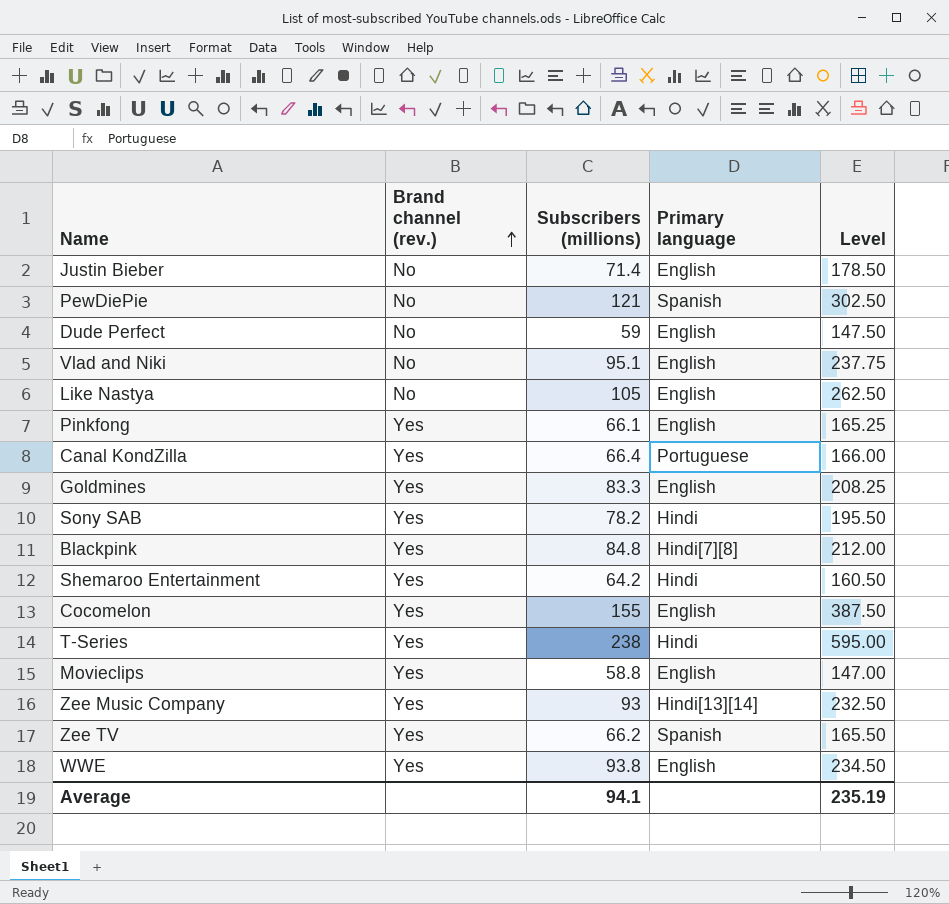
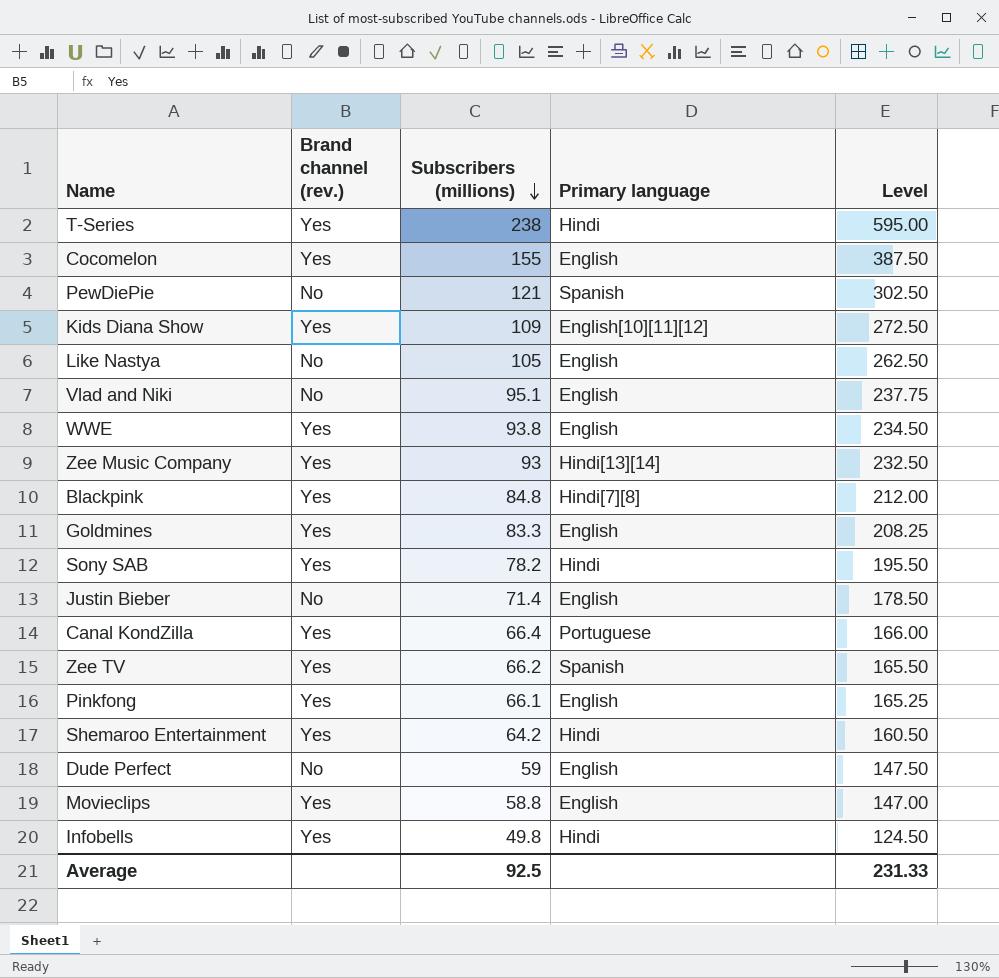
row order: Brand channel (rev.) ascending -> Subscribers (millions) descending
row Kids Diana Show: none -> Yes | 109 | English[10][11][12] | 272.50
row Infobells: none -> Yes | 49.8 | Hindi | 124.50
Average | Subscribers (millions): 94.1 -> 92.5
Average | Level: 235.19 -> 231.33

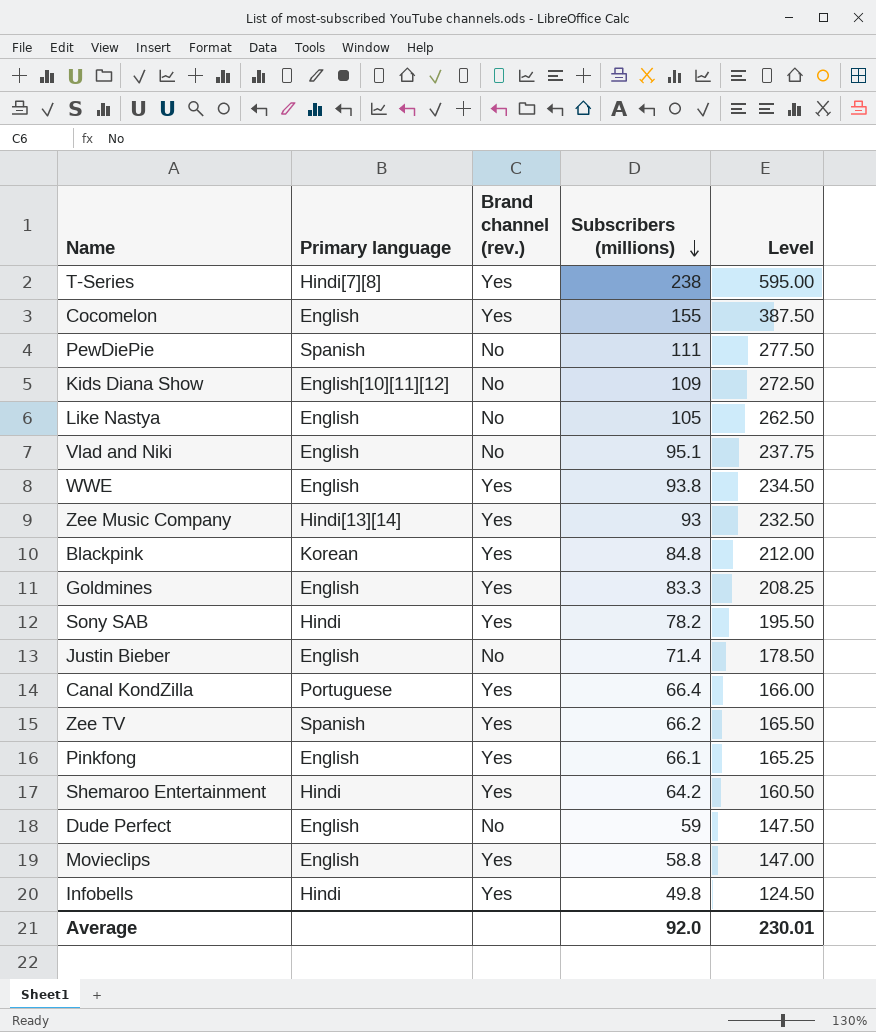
column Primary language | position: 4 -> 2
T-Series | Primary language: Hindi -> Hindi[7][8]
PewDiePie | Subscribers (millions): 121 -> 111
PewDiePie | Level: 302.50 -> 277.50
Kids Diana Show | Brand channel (rev.): Yes -> No
Blackpink | Primary language: Hindi[7][8] -> Korean
Average | Subscribers (millions): 92.5 -> 92.0
Average | Level: 231.33 -> 230.01

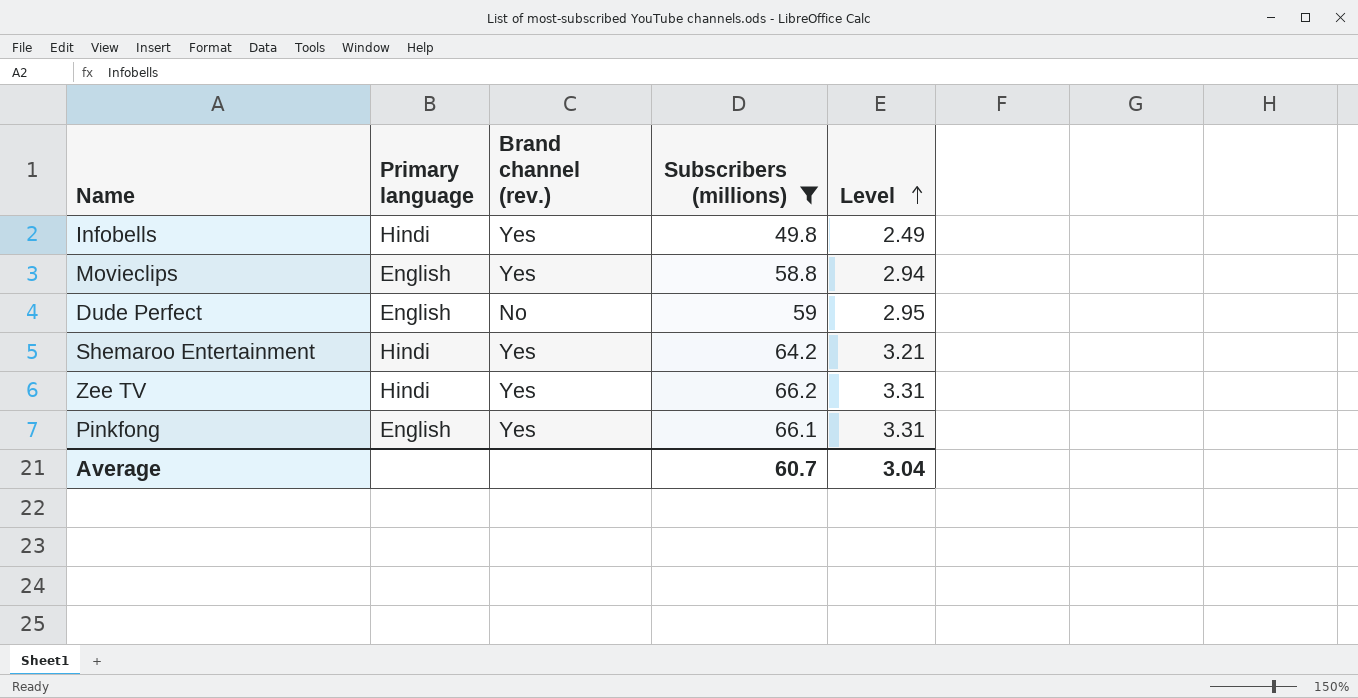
filter: none -> Subscribers (millions) <= 66.2
row order: Subscribers (millions) descending -> Level ascending
column Level | formula: [Subscribers (millions)] * 2.5 -> [Subscribers (millions)] * 0.05
Zee TV | Primary language: Spanish -> Hindi
Average | Subscribers (millions): 92.0 -> 60.7
Average | Level: 230.01 -> 3.04

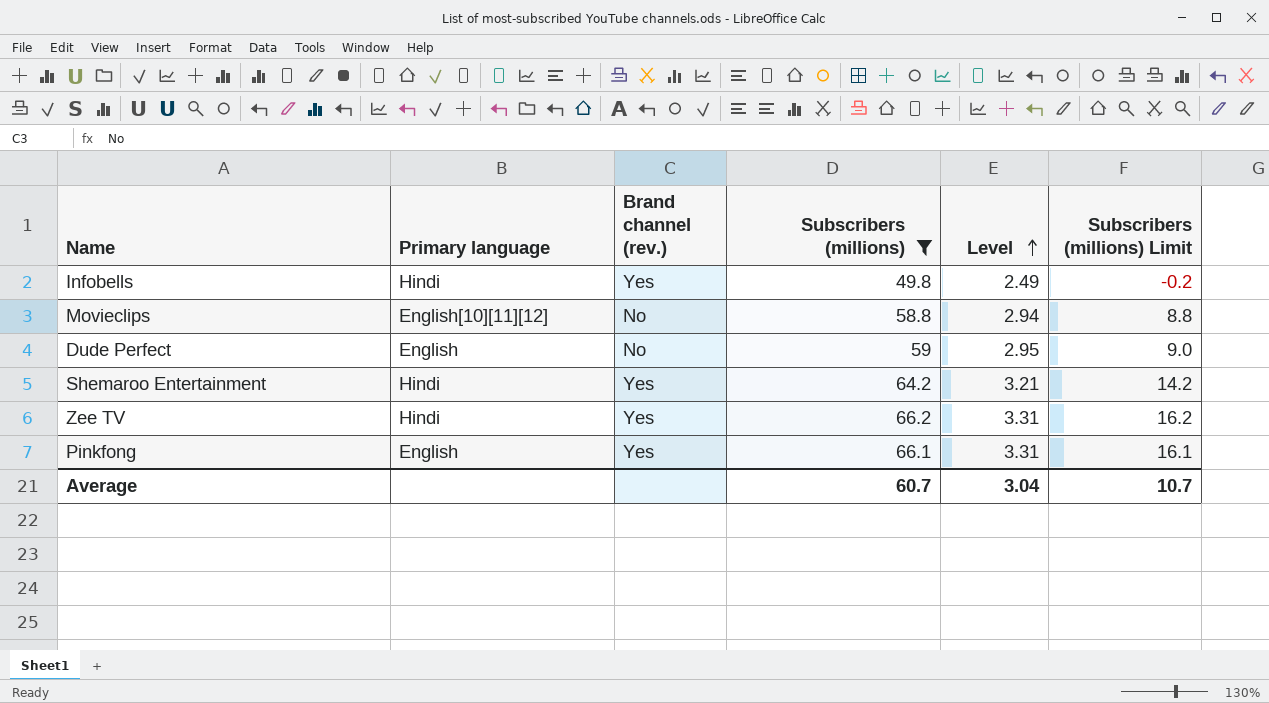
column Subscribers (millions) Limit | formula: none -> [Subscribers (millions)] - 50
Movieclips | Primary language: English -> English[10][11][12]
Movieclips | Brand channel (rev.): Yes -> No

